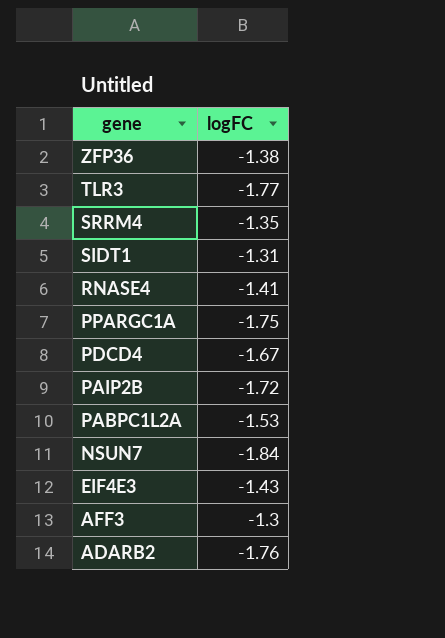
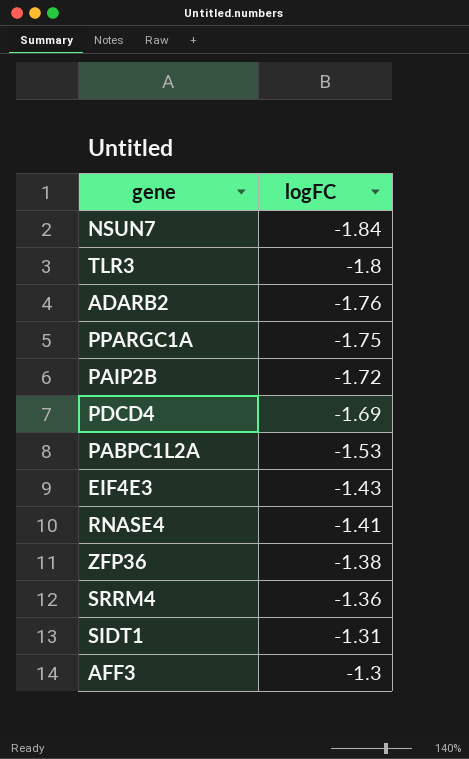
row order: gene descending -> logFC ascending
TLR3 | logFC: -1.77 -> -1.8
PDCD4 | logFC: -1.67 -> -1.69
SRRM4 | logFC: -1.35 -> -1.36

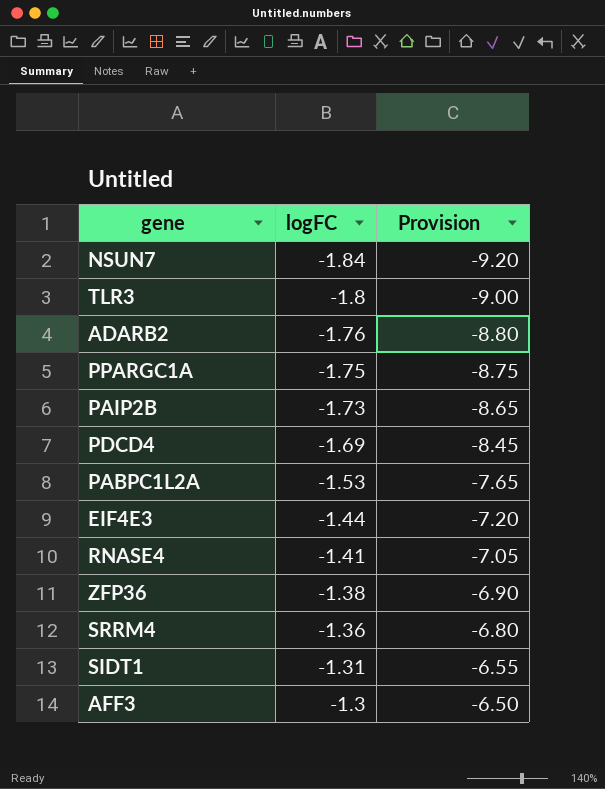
column Provision | formula: none -> [logFC] * 5
PAIP2B | logFC: -1.72 -> -1.73
EIF4E3 | logFC: -1.43 -> -1.44

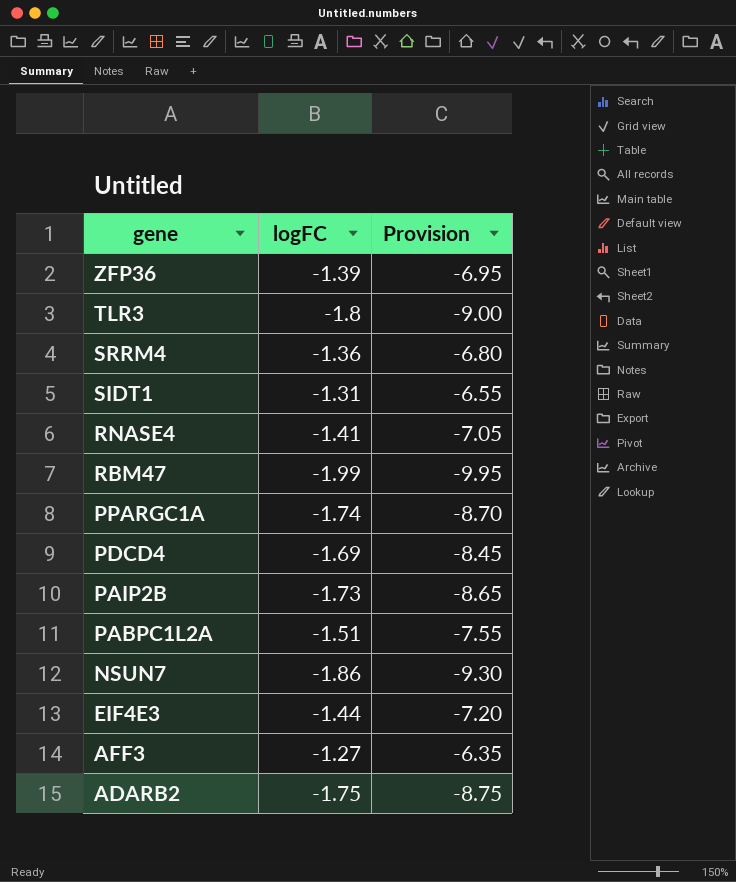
row order: logFC ascending -> gene descending
ZFP36 | logFC: -1.38 -> -1.39
ZFP36 | Provision: -6.90 -> -6.95
row RBM47: none -> -1.99 | -9.95
PPARGC1A | logFC: -1.75 -> -1.74
PPARGC1A | Provision: -8.75 -> -8.70
PABPC1L2A | logFC: -1.53 -> -1.51
PABPC1L2A | Provision: -7.65 -> -7.55
NSUN7 | logFC: -1.84 -> -1.86
NSUN7 | Provision: -9.20 -> -9.30
AFF3 | logFC: -1.3 -> -1.27
AFF3 | Provision: -6.50 -> -6.35
ADARB2 | logFC: -1.76 -> -1.75
ADARB2 | Provision: -8.80 -> -8.75

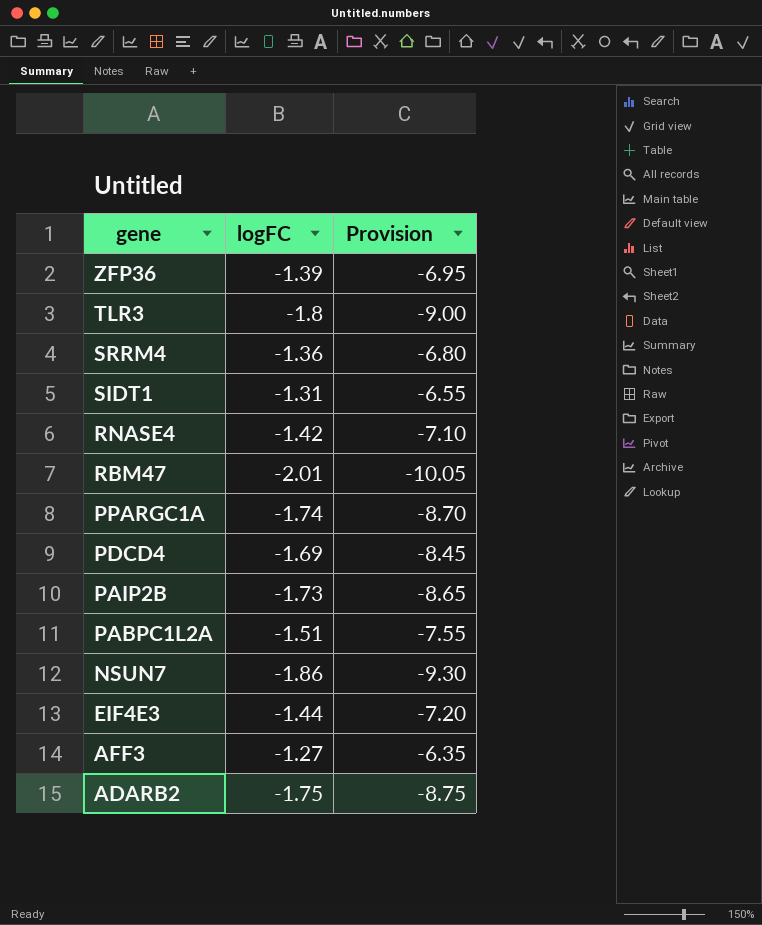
RNASE4 | logFC: -1.41 -> -1.42
RNASE4 | Provision: -7.05 -> -7.10
RBM47 | logFC: -1.99 -> -2.01
RBM47 | Provision: -9.95 -> -10.05

